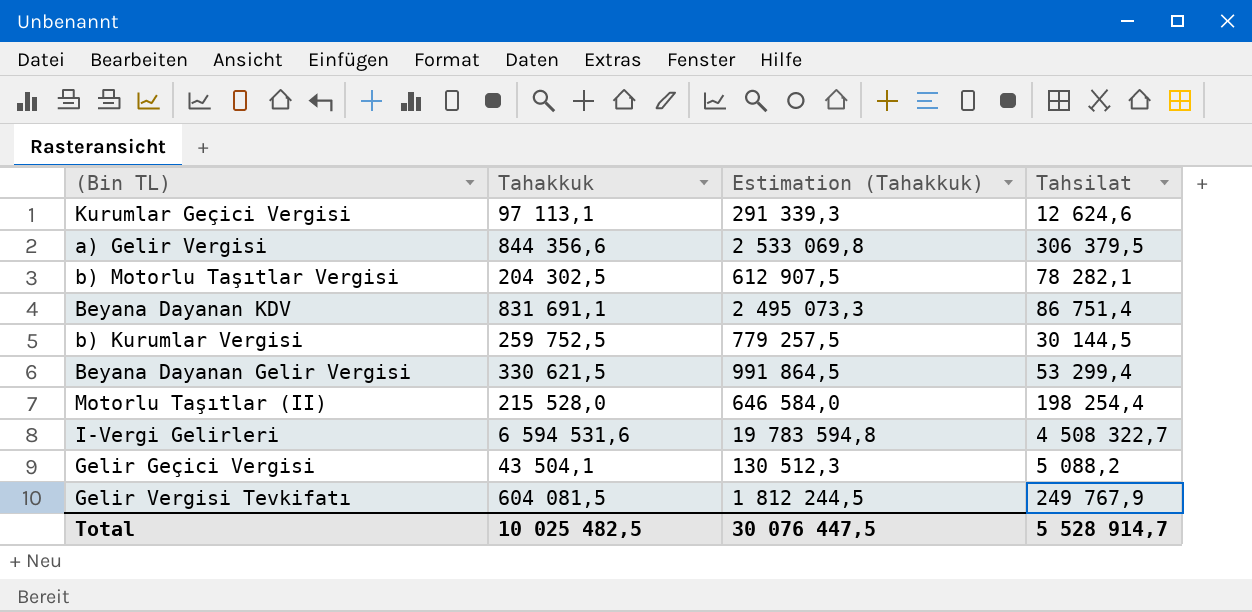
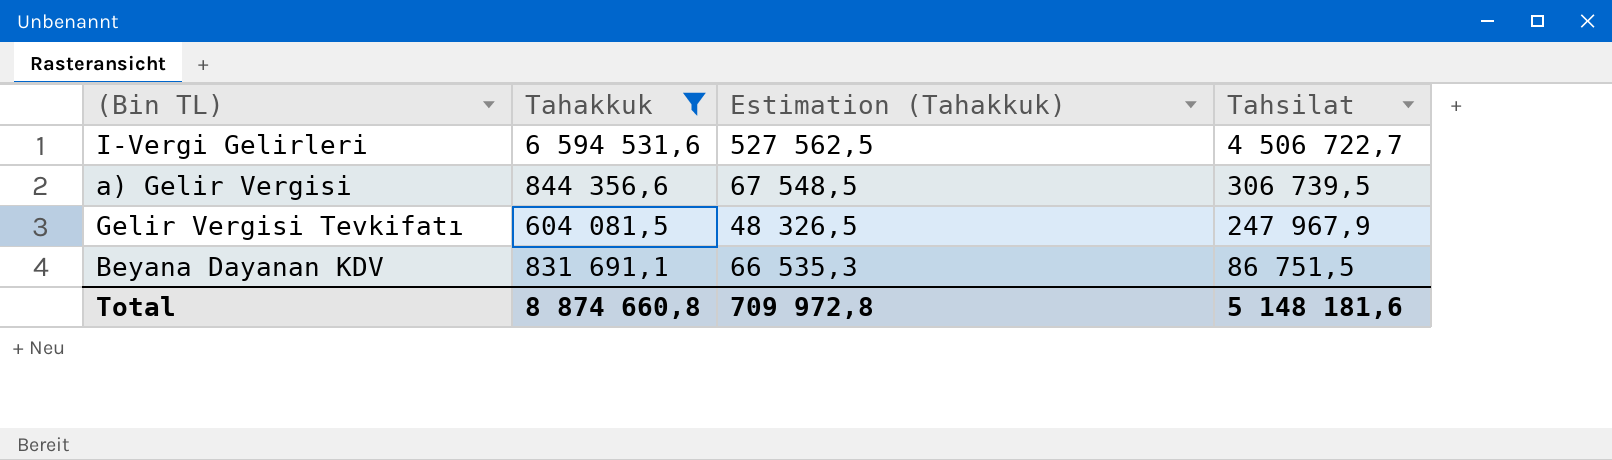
filter: none -> Tahakkuk >= 604 081,5
row order: none -> Tahsilat descending
column Estimation (Tahakkuk) | formula: [Tahakkuk] * 3 -> [Tahakkuk] * 0,08
I-Vergi Gelirleri | Tahsilat: 4 508 322,7 -> 4 506 722,7
a) Gelir Vergisi | Tahsilat: 306 379,5 -> 306 739,5
Gelir Vergisi Tevkifatı | Tahsilat: 249 767,9 -> 247 967,9
Beyana Dayanan KDV | Tahsilat: 86 751,4 -> 86 751,5
Total | Tahakkuk: 10 025 482,5 -> 8 874 660,8
Total | Estimation (Tahakkuk): 30 076 447,5 -> 709 972,8
Total | Tahsilat: 5 528 914,7 -> 5 148 181,6

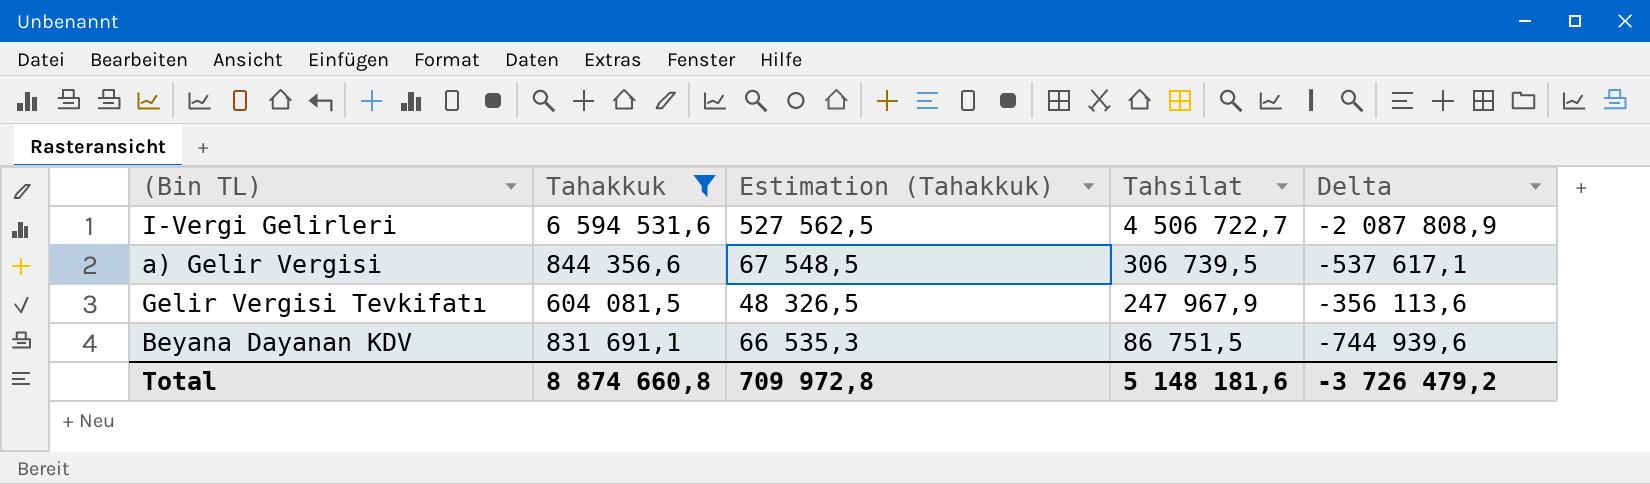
column Delta | formula: none -> [Tahsilat] - [Tahakkuk]

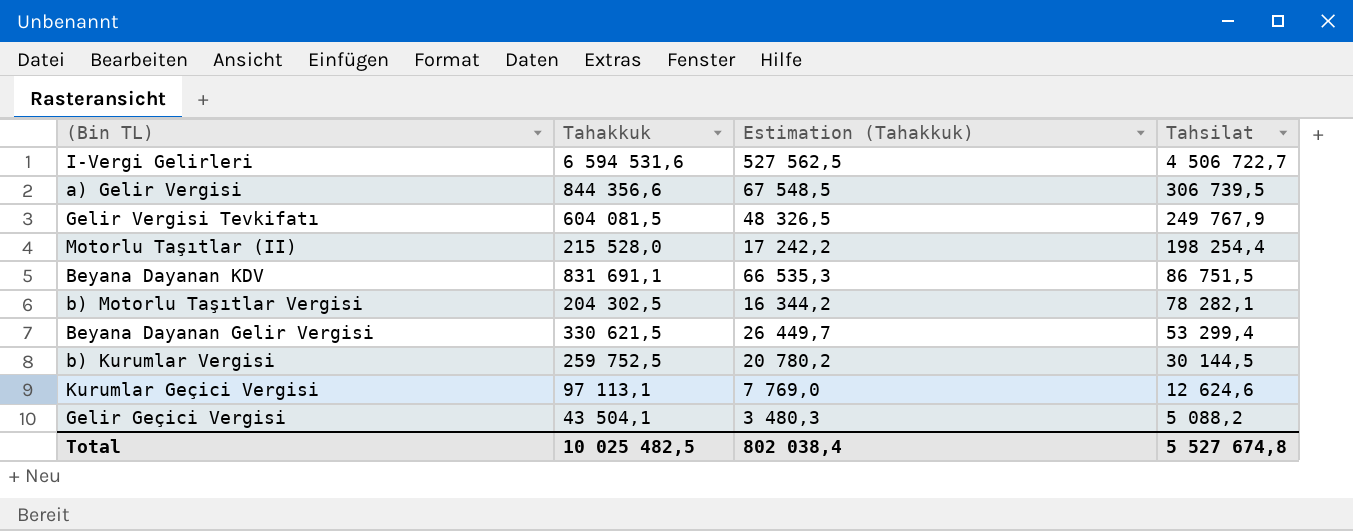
filter: Tahakkuk >= 604 081,5 -> none
column Delta | formula: [Tahsilat] - [Tahakkuk] -> none
Gelir Vergisi Tevkifatı | Tahsilat: 247 967,9 -> 249 767,9
Total | Tahakkuk: 8 874 660,8 -> 10 025 482,5
Total | Estimation (Tahakkuk): 709 972,8 -> 802 038,4
Total | Tahsilat: 5 148 181,6 -> 5 527 674,8

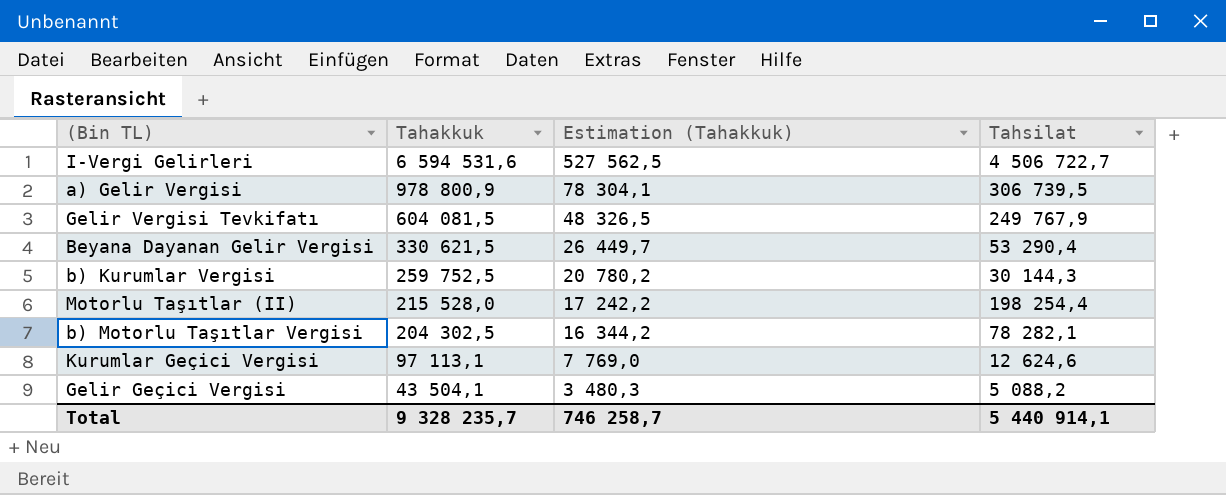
row order: Tahsilat descending -> Tahakkuk descending
row Beyana Dayanan KDV: 831 691,1 | 66 535,3 | 86 751,5 -> none
a) Gelir Vergisi | Tahakkuk: 844 356,6 -> 978 800,9
a) Gelir Vergisi | Estimation (Tahakkuk): 67 548,5 -> 78 304,1
Beyana Dayanan Gelir Vergisi | Tahsilat: 53 299,4 -> 53 290,4
b) Kurumlar Vergisi | Tahsilat: 30 144,5 -> 30 144,3
Total | Tahakkuk: 10 025 482,5 -> 9 328 235,7
Total | Estimation (Tahakkuk): 802 038,4 -> 746 258,7
Total | Tahsilat: 5 527 674,8 -> 5 440 914,1

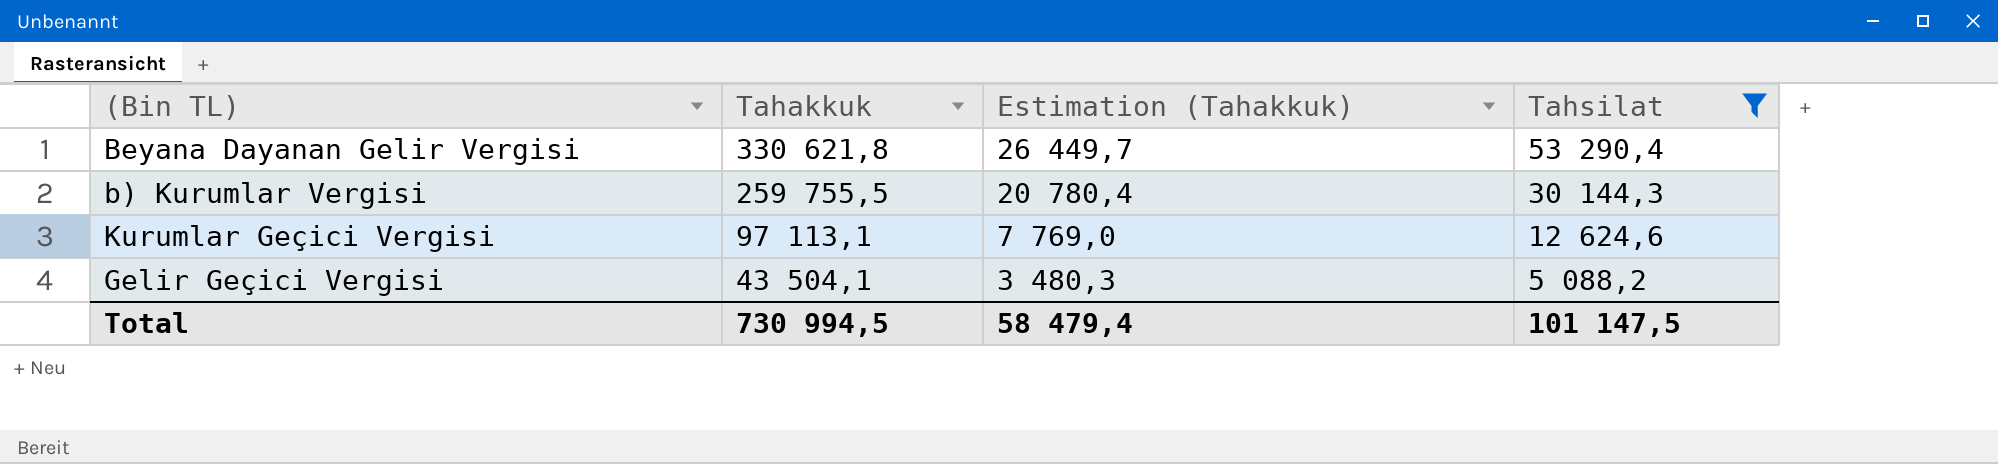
filter: none -> Tahsilat <= 53 290,4
Beyana Dayanan Gelir Vergisi | Tahakkuk: 330 621,5 -> 330 621,8
b) Kurumlar Vergisi | Tahakkuk: 259 752,5 -> 259 755,5
b) Kurumlar Vergisi | Estimation (Tahakkuk): 20 780,2 -> 20 780,4
Total | Tahakkuk: 9 328 235,7 -> 730 994,5
Total | Estimation (Tahakkuk): 746 258,7 -> 58 479,4
Total | Tahsilat: 5 440 914,1 -> 101 147,5

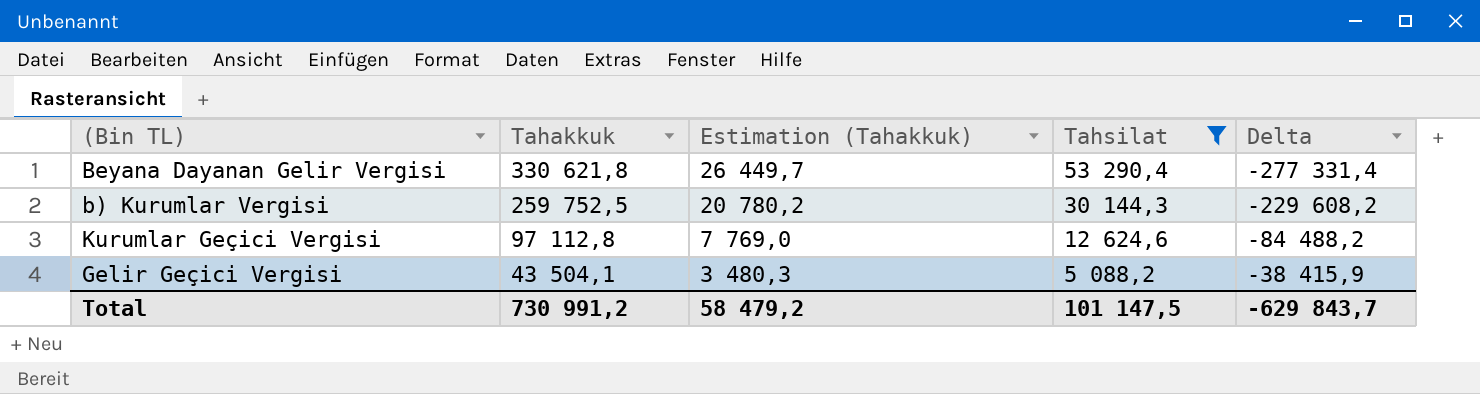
column Delta | formula: none -> [Tahsilat] - [Tahakkuk]
b) Kurumlar Vergisi | Tahakkuk: 259 755,5 -> 259 752,5
b) Kurumlar Vergisi | Estimation (Tahakkuk): 20 780,4 -> 20 780,2
Kurumlar Geçici Vergisi | Tahakkuk: 97 113,1 -> 97 112,8
Total | Tahakkuk: 730 994,5 -> 730 991,2
Total | Estimation (Tahakkuk): 58 479,4 -> 58 479,2

